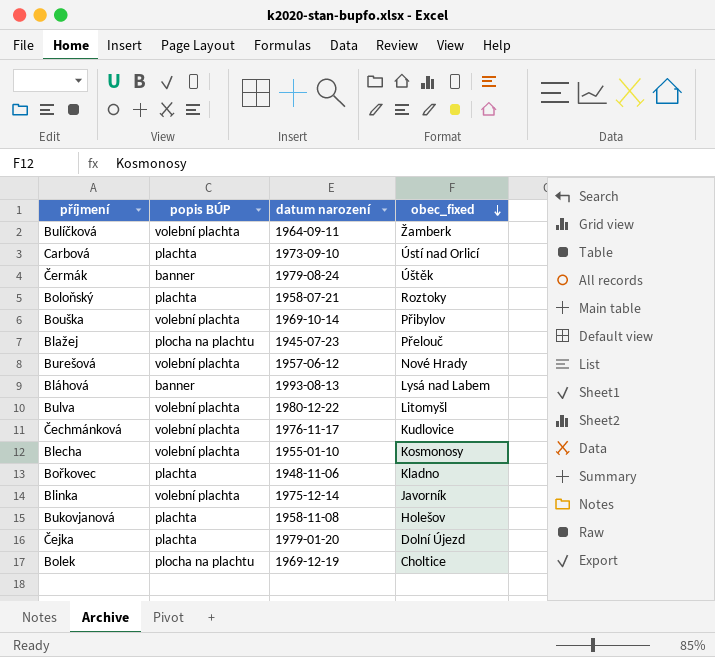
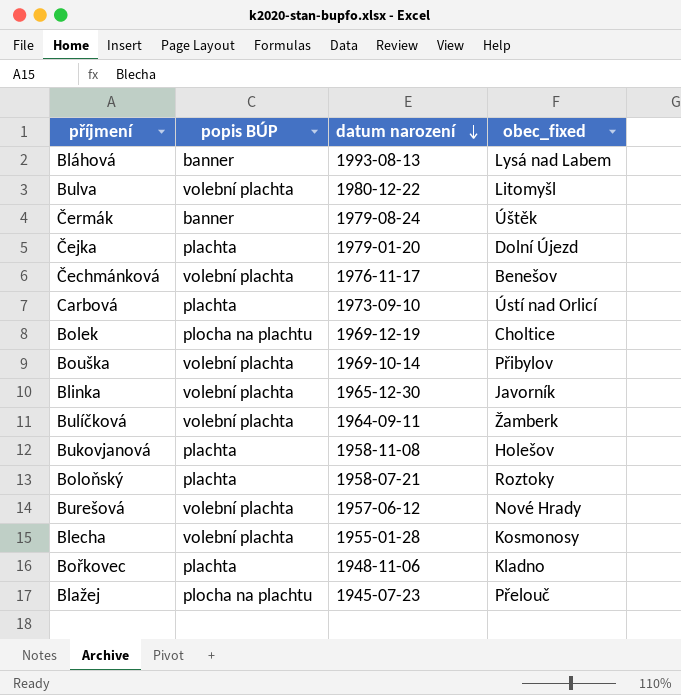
row order: obec_fixed descending -> datum narození descending
Čechmánková | obec_fixed: Kudlovice -> Benešov
Blinka | datum narození: 1975-12-14 -> 1965-12-30
Blecha | datum narození: 1955-01-10 -> 1955-01-28

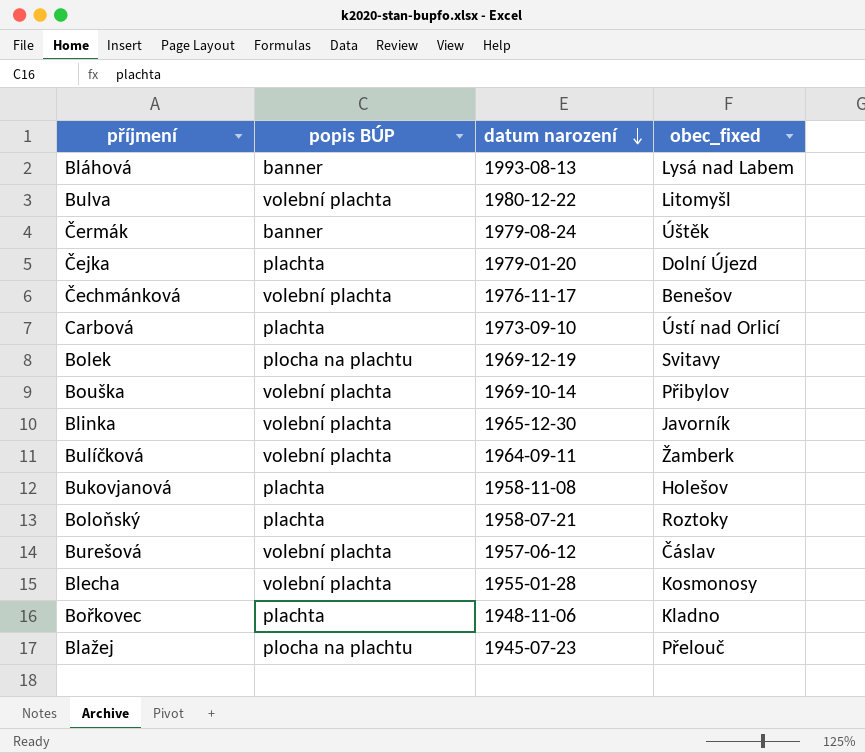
Bolek | obec_fixed: Choltice -> Svitavy
Burešová | obec_fixed: Nové Hrady -> Čáslav

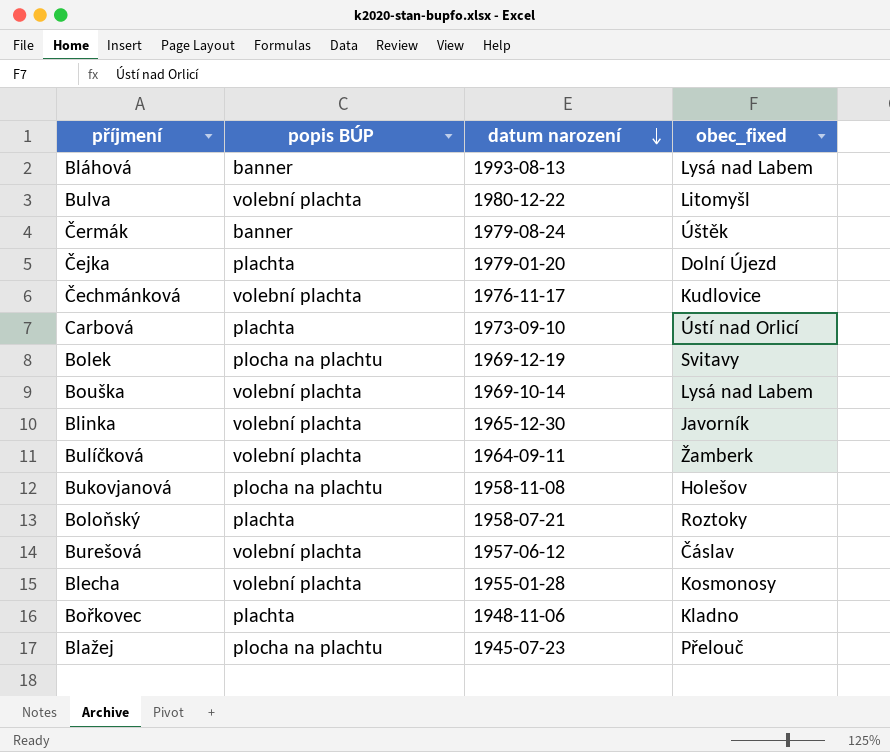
Čechmánková | obec_fixed: Benešov -> Kudlovice
Bouška | obec_fixed: Přibylov -> Lysá nad Labem
Bukovjanová | popis BÚP: plachta -> plocha na plachtu

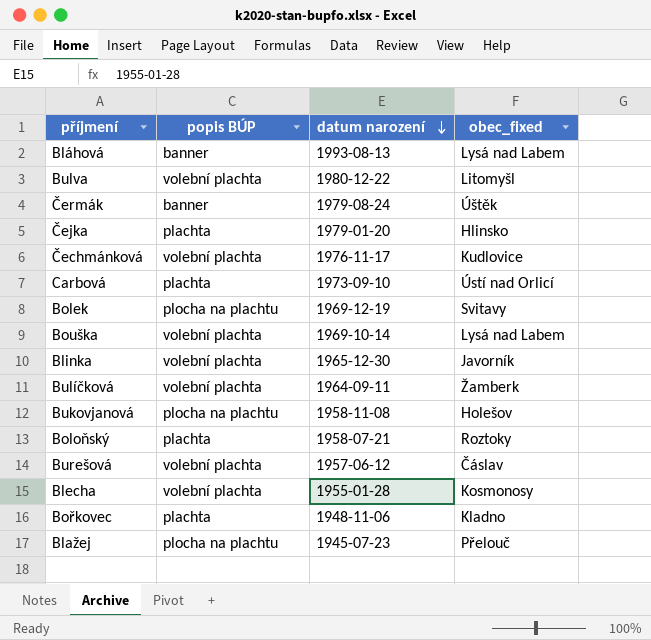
Čejka | obec_fixed: Dolní Újezd -> Hlinsko

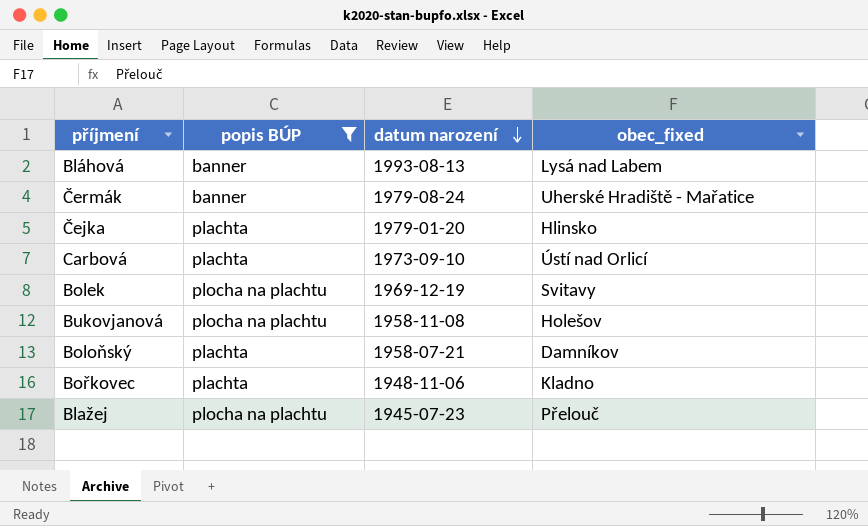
filter: none -> popis BÚP != volební plachta
Čermák | obec_fixed: Úštěk -> Uherské Hradiště - Mařatice
Boloňský | obec_fixed: Roztoky -> Damníkov

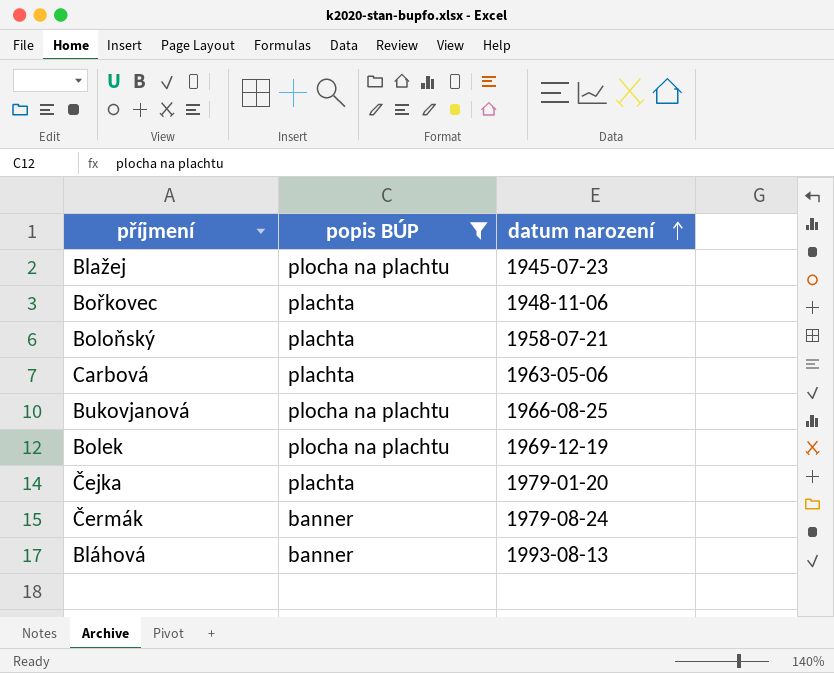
row order: datum narození descending -> datum narození ascending
column obec_fixed | position: 4 -> none
Carbová | datum narození: 1973-09-10 -> 1963-05-06
Bukovjanová | datum narození: 1958-11-08 -> 1966-08-25

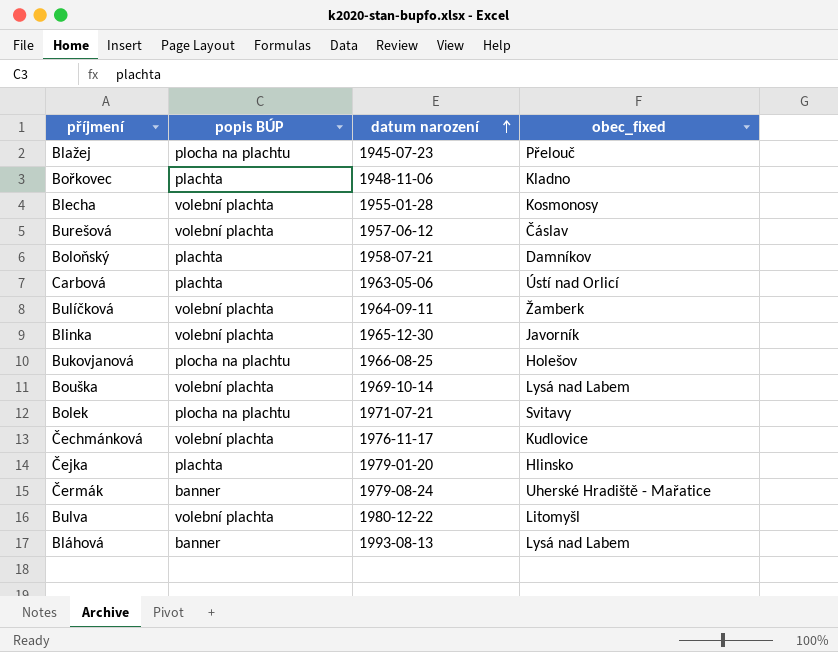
filter: popis BÚP != volební plachta -> none
column obec_fixed | position: none -> 4
Bolek | datum narození: 1969-12-19 -> 1971-07-21

